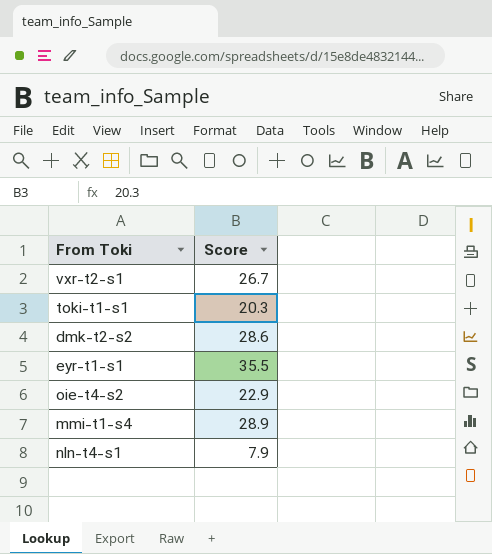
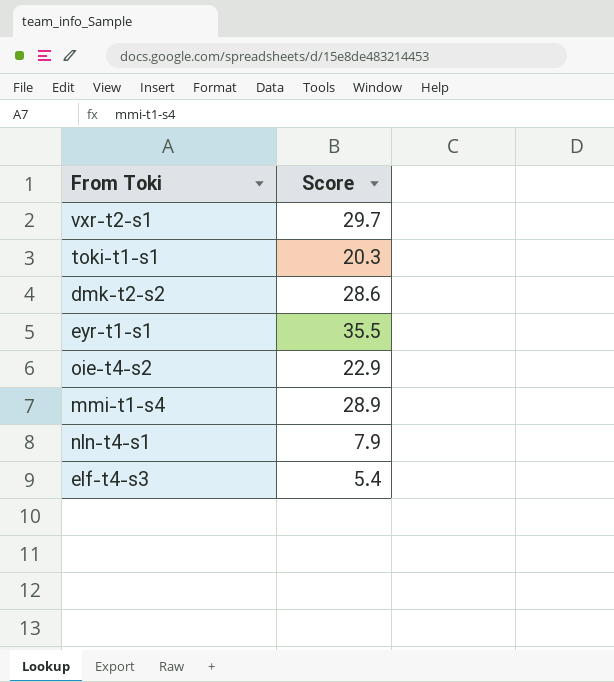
vxr-t2-s1 | Score: 26.7 -> 29.7
row elf-t4-s3: none -> 5.4

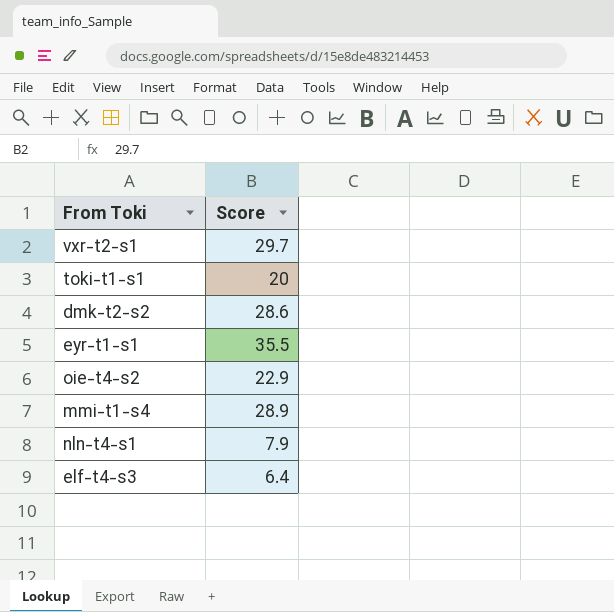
toki-t1-s1 | Score: 20.3 -> 20
elf-t4-s3 | Score: 5.4 -> 6.4

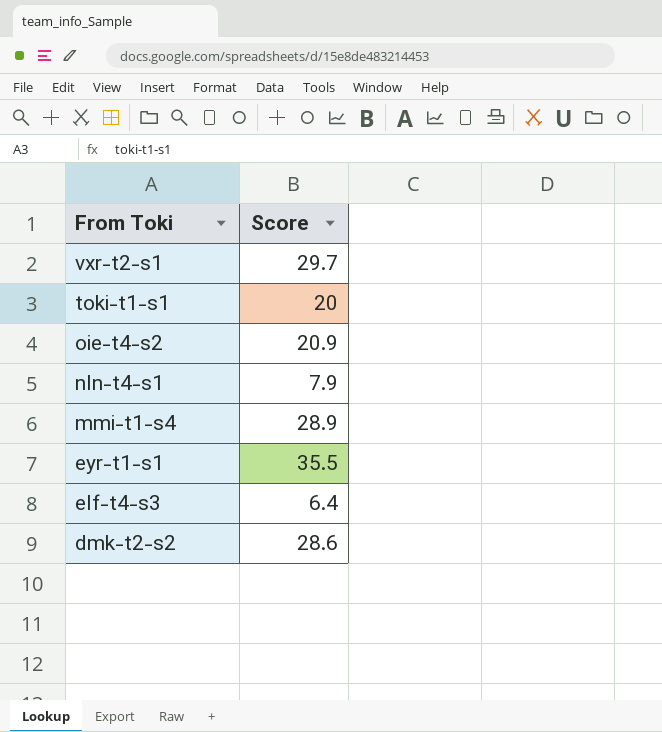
row order: none -> From Toki descending
oie-t4-s2 | Score: 22.9 -> 20.9

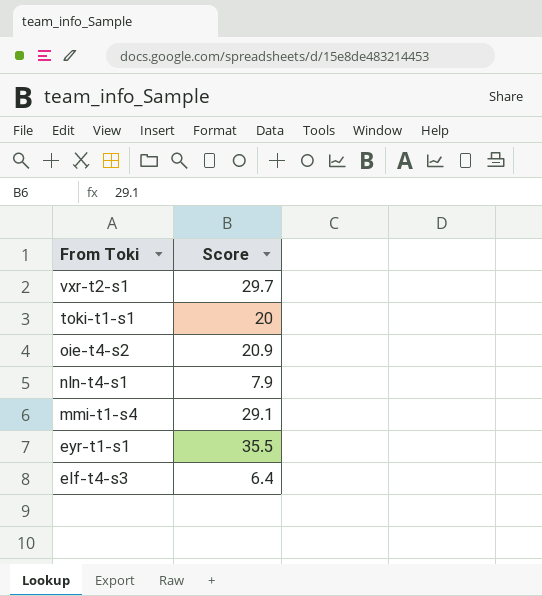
row dmk-t2-s2: 28.6 -> none
mmi-t1-s4 | Score: 28.9 -> 29.1

